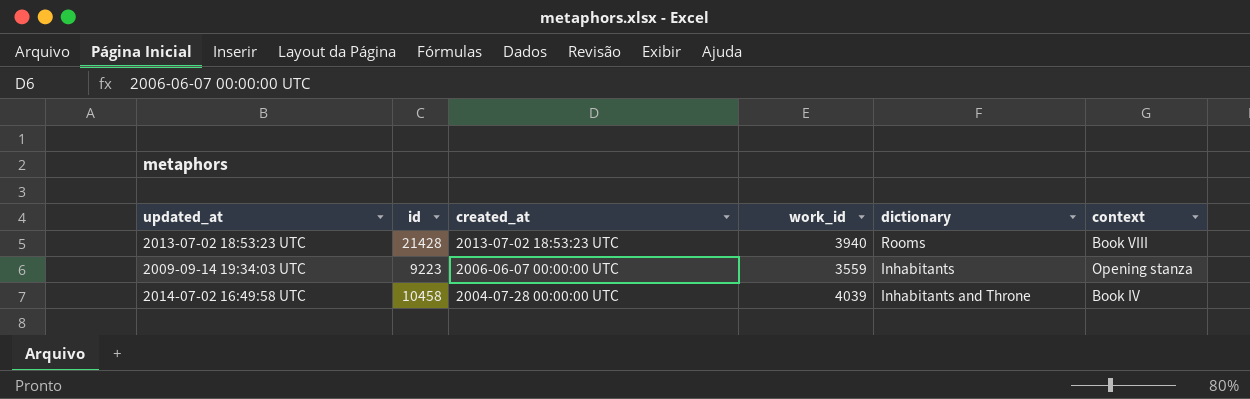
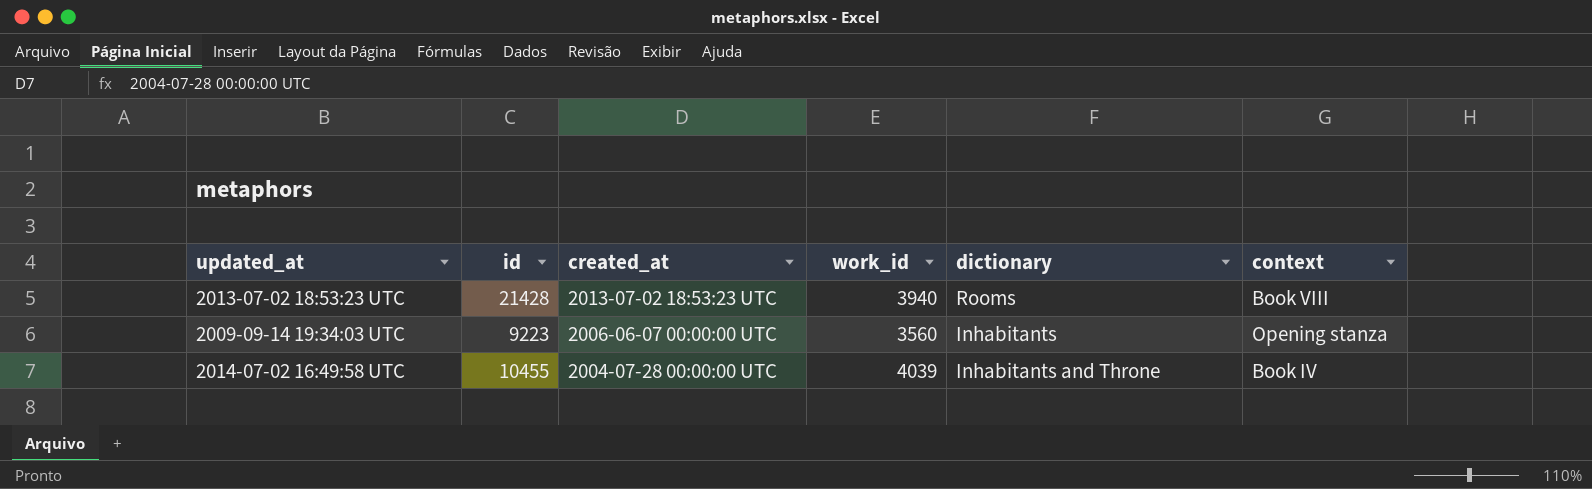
2009-09-14 19:34:03 UTC | work_id: 3559 -> 3560
2014-07-02 16:49:58 UTC | id: 10458 -> 10455

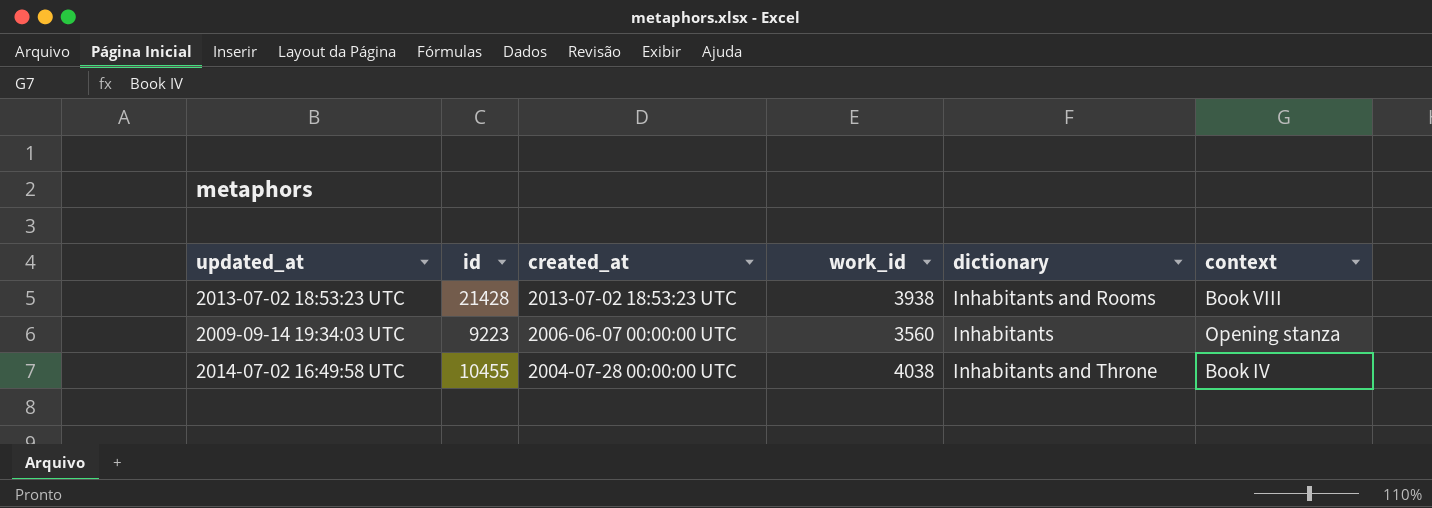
2013-07-02 18:53:23 UTC | work_id: 3940 -> 3938
2013-07-02 18:53:23 UTC | dictionary: Rooms -> Inhabitants and Rooms
2014-07-02 16:49:58 UTC | work_id: 4039 -> 4038

